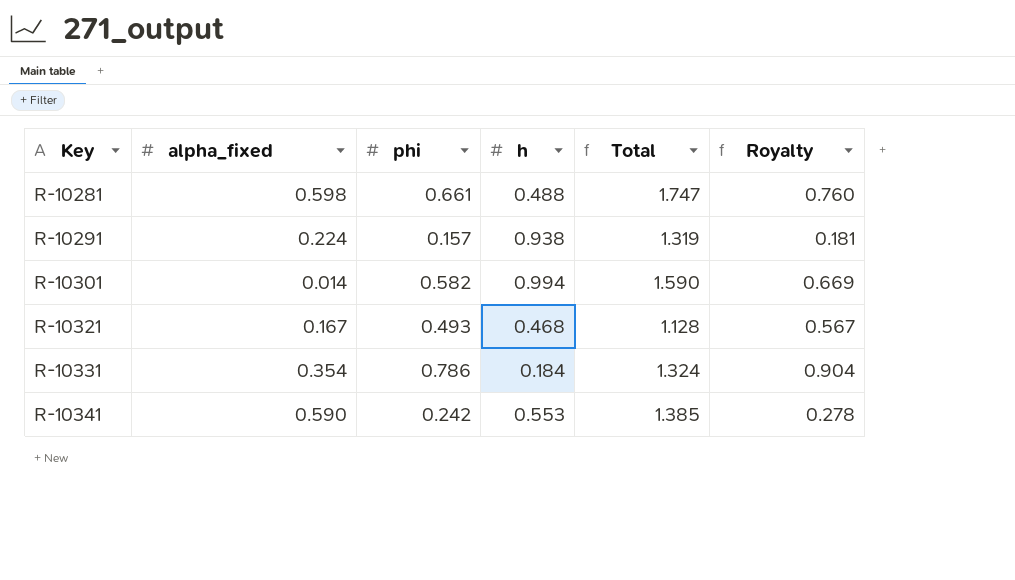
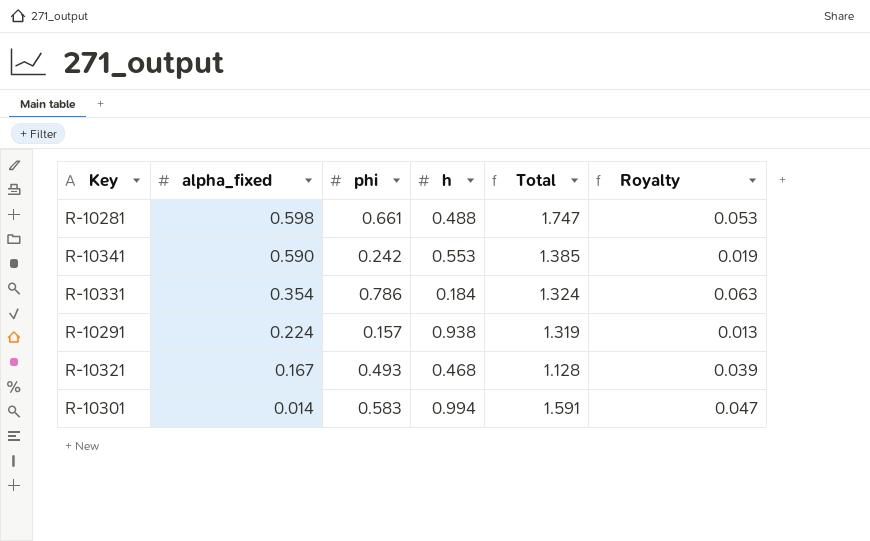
row order: Key ascending -> alpha_fixed descending
column Royalty | formula: [phi] * 1.15 -> [phi] * 0.08
R-10301 | phi: 0.582 -> 0.583
R-10301 | Total: 1.590 -> 1.591

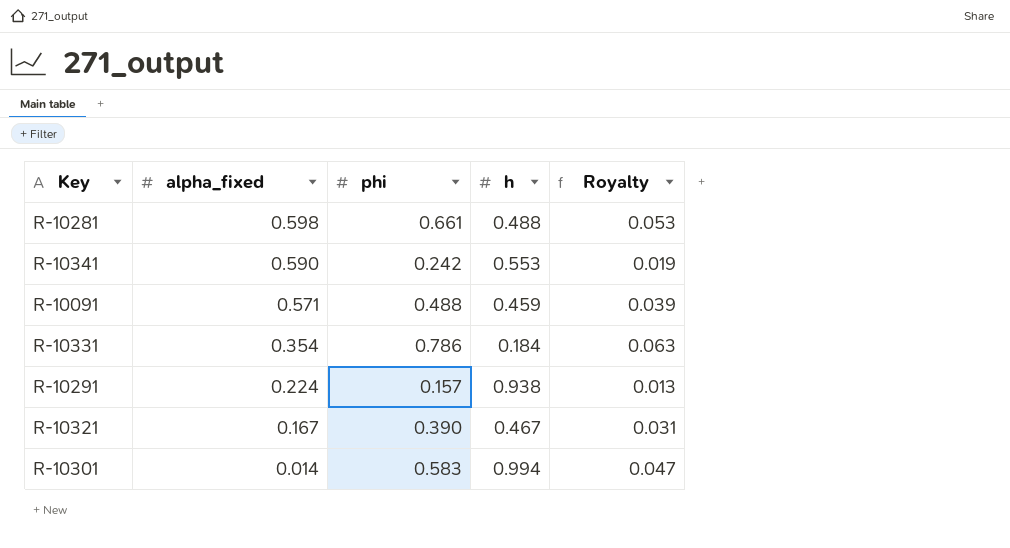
column Total | formula: [alpha_fixed] + [phi] + [h] -> none
row R-10091: none -> 0.571 | 0.488 | 0.459 | 0.039
R-10321 | phi: 0.493 -> 0.390
R-10321 | h: 0.468 -> 0.467
R-10321 | Royalty: 0.039 -> 0.031

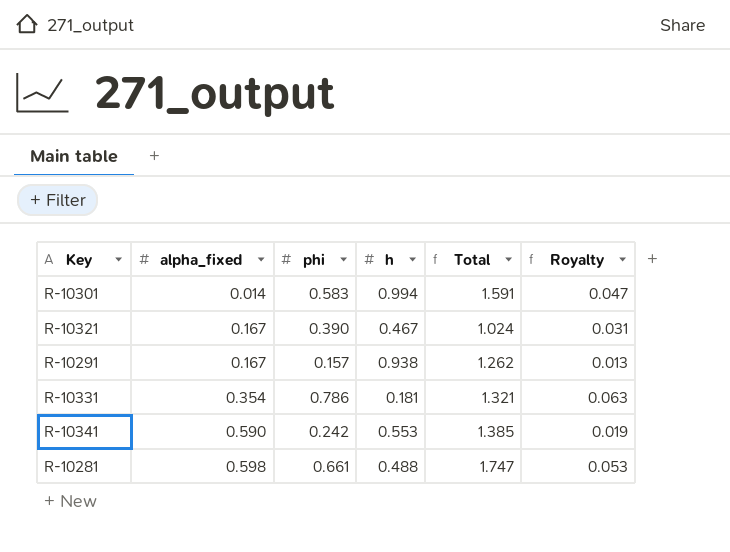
row order: alpha_fixed descending -> alpha_fixed ascending
column Total | formula: none -> [alpha_fixed] + [phi] + [h]
row R-10091: 0.571 | 0.488 | 0.459 | 0.039 -> none
R-10291 | alpha_fixed: 0.224 -> 0.167
R-10331 | h: 0.184 -> 0.181

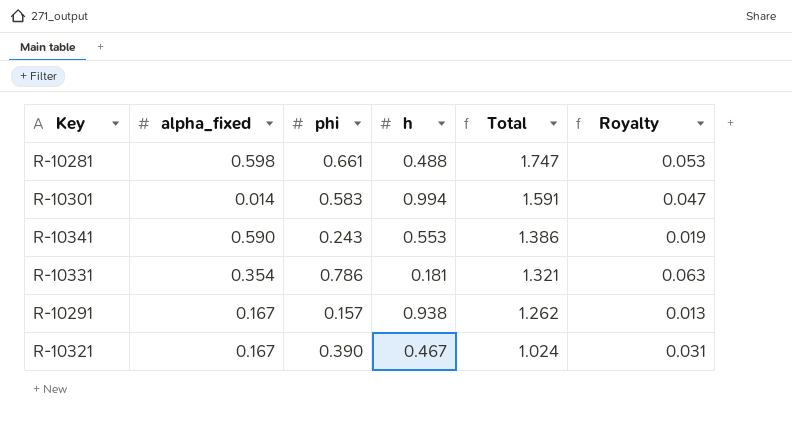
row order: alpha_fixed ascending -> Total descending
R-10341 | phi: 0.242 -> 0.243
R-10341 | Total: 1.385 -> 1.386

